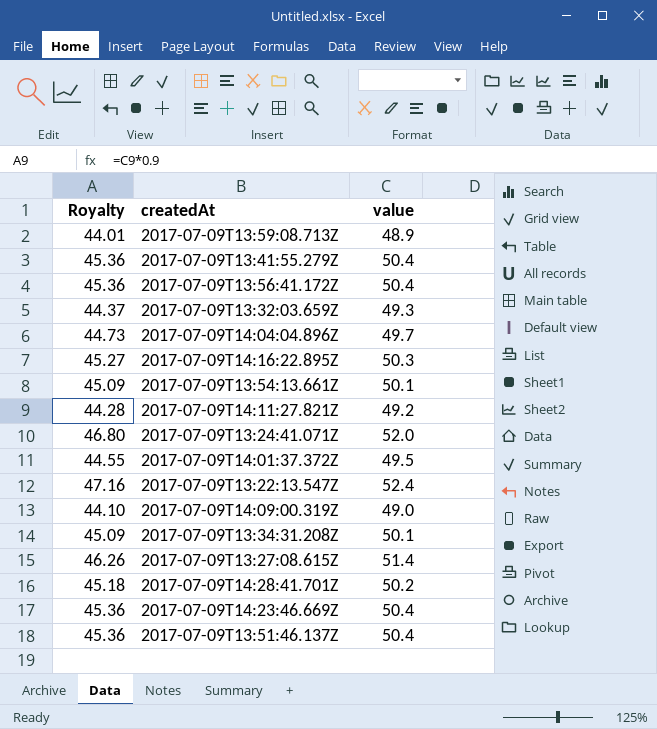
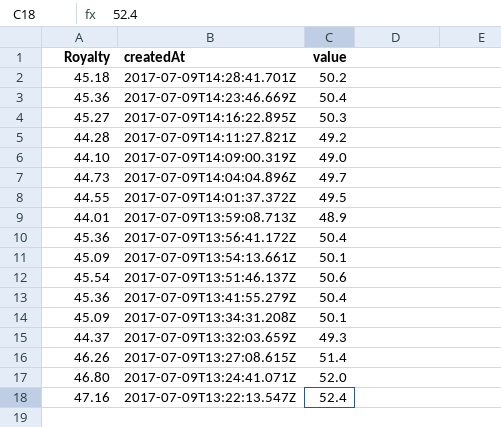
row order: none -> createdAt descending
2017-07-09T13:51:46.137Z | Royalty: 45.36 -> 45.54
2017-07-09T13:51:46.137Z | value: 50.4 -> 50.6

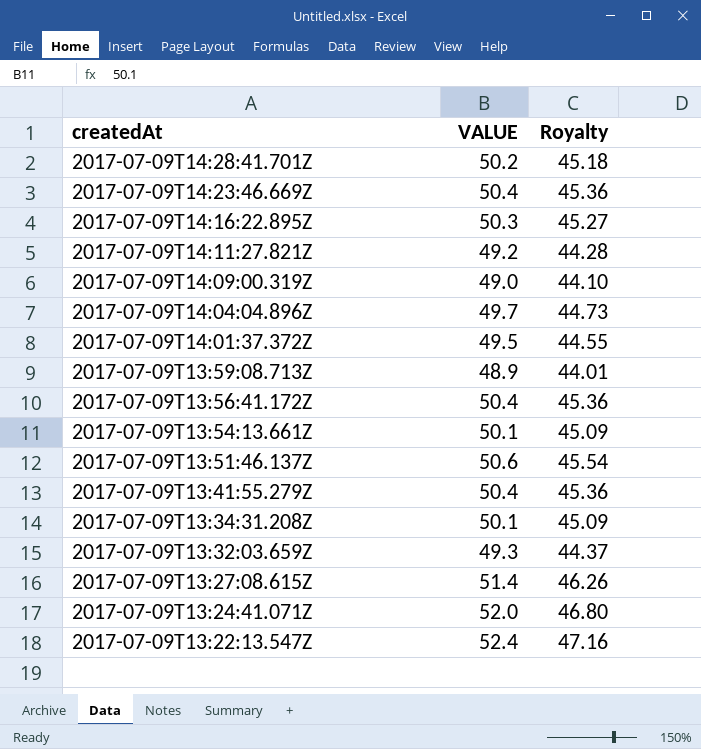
column name: value -> VALUE
column Royalty | position: 1 -> 3

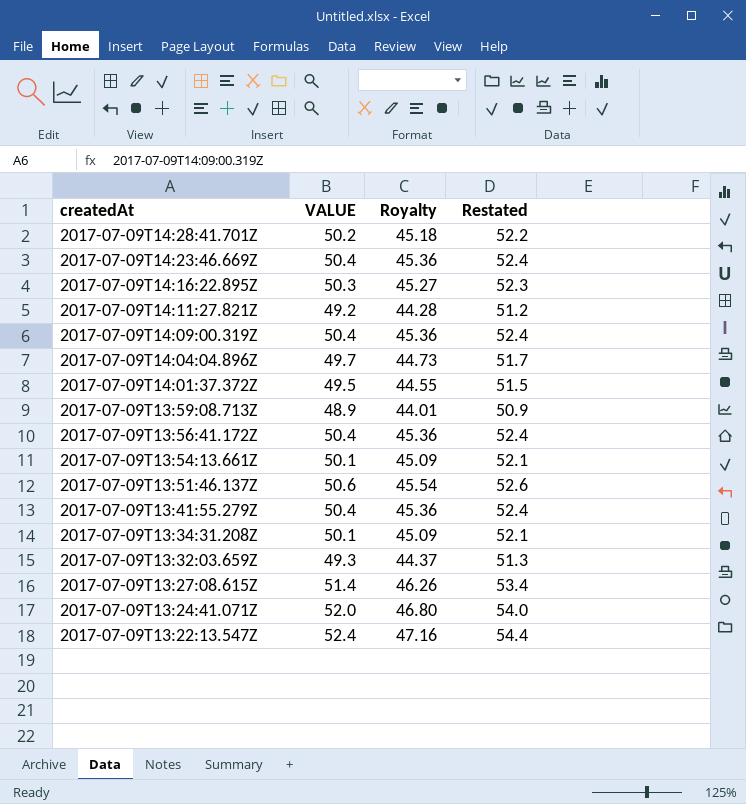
column Restated | formula: none -> [VALUE] + 2
2017-07-09T14:09:00.319Z | VALUE: 49.0 -> 50.4
2017-07-09T14:09:00.319Z | Royalty: 44.10 -> 45.36

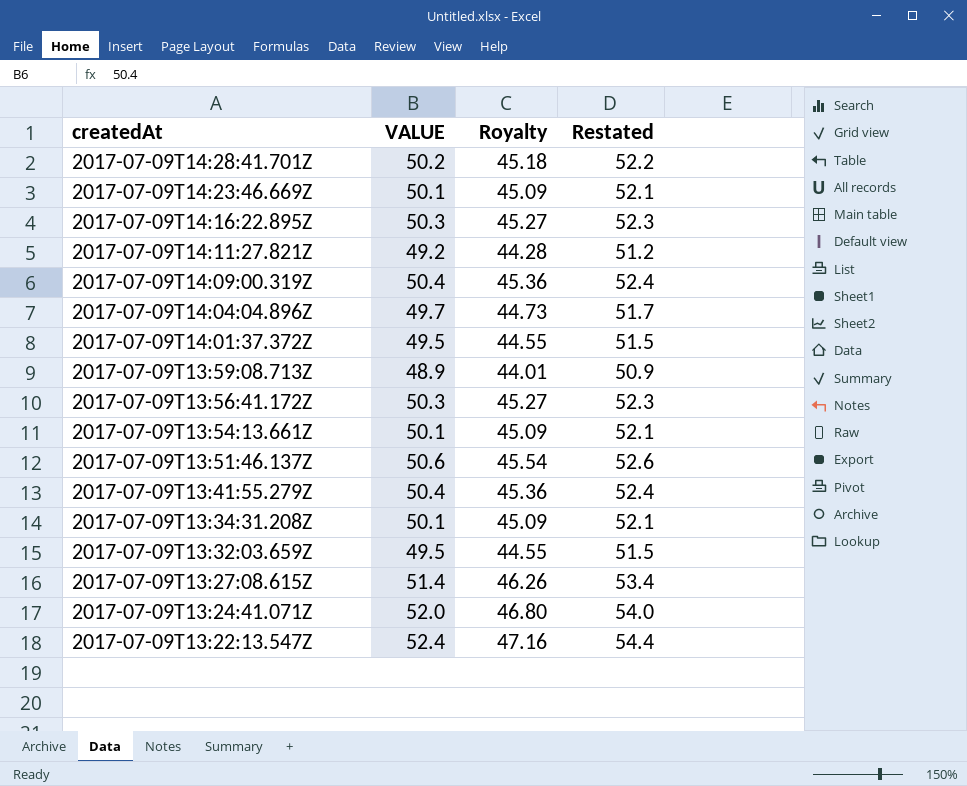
2017-07-09T14:23:46.669Z | VALUE: 50.4 -> 50.1
2017-07-09T14:23:46.669Z | Royalty: 45.36 -> 45.09
2017-07-09T14:23:46.669Z | Restated: 52.4 -> 52.1
2017-07-09T13:56:41.172Z | VALUE: 50.4 -> 50.3
2017-07-09T13:56:41.172Z | Royalty: 45.36 -> 45.27
2017-07-09T13:56:41.172Z | Restated: 52.4 -> 52.3
2017-07-09T13:32:03.659Z | VALUE: 49.3 -> 49.5
2017-07-09T13:32:03.659Z | Royalty: 44.37 -> 44.55
2017-07-09T13:32:03.659Z | Restated: 51.3 -> 51.5

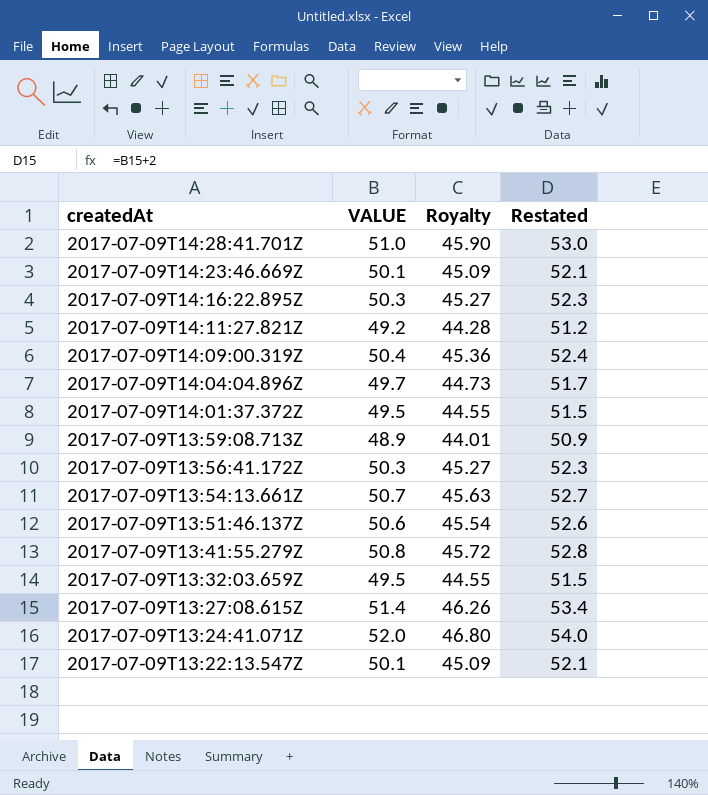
row 2017-07-09T13:34:31.208Z: 50.1 | 45.09 | 52.1 -> none
2017-07-09T14:28:41.701Z | VALUE: 50.2 -> 51.0
2017-07-09T14:28:41.701Z | Royalty: 45.18 -> 45.90
2017-07-09T14:28:41.701Z | Restated: 52.2 -> 53.0
2017-07-09T13:54:13.661Z | VALUE: 50.1 -> 50.7
2017-07-09T13:54:13.661Z | Royalty: 45.09 -> 45.63
2017-07-09T13:54:13.661Z | Restated: 52.1 -> 52.7
2017-07-09T13:41:55.279Z | VALUE: 50.4 -> 50.8
2017-07-09T13:41:55.279Z | Royalty: 45.36 -> 45.72
2017-07-09T13:41:55.279Z | Restated: 52.4 -> 52.8
2017-07-09T13:22:13.547Z | VALUE: 52.4 -> 50.1
2017-07-09T13:22:13.547Z | Royalty: 47.16 -> 45.09
2017-07-09T13:22:13.547Z | Restated: 54.4 -> 52.1

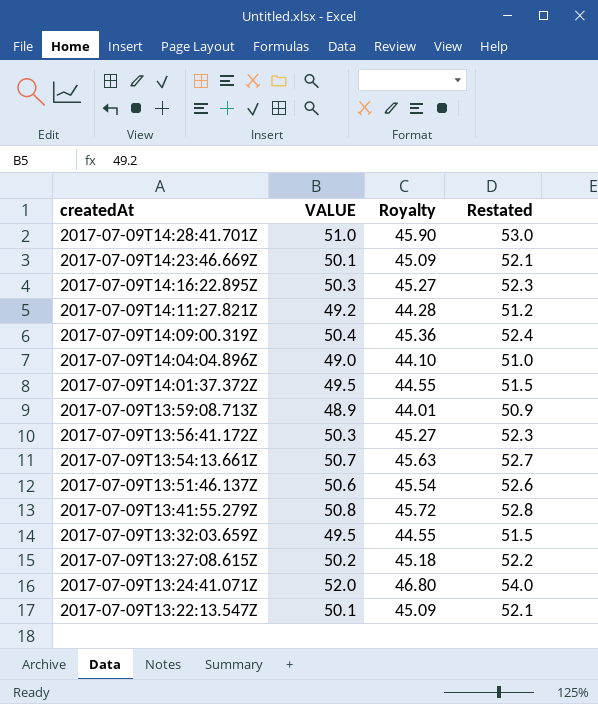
2017-07-09T14:04:04.896Z | VALUE: 49.7 -> 49.0
2017-07-09T14:04:04.896Z | Royalty: 44.73 -> 44.10
2017-07-09T14:04:04.896Z | Restated: 51.7 -> 51.0
2017-07-09T13:27:08.615Z | VALUE: 51.4 -> 50.2
2017-07-09T13:27:08.615Z | Royalty: 46.26 -> 45.18
2017-07-09T13:27:08.615Z | Restated: 53.4 -> 52.2

